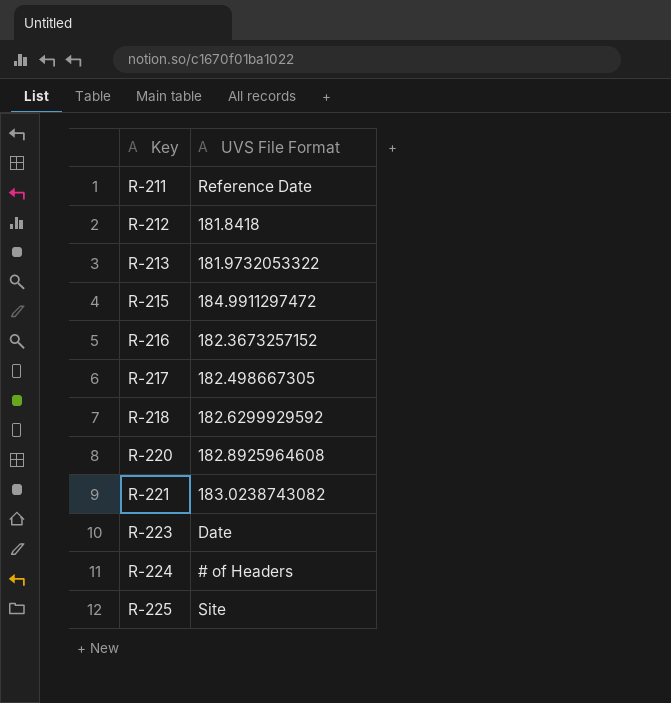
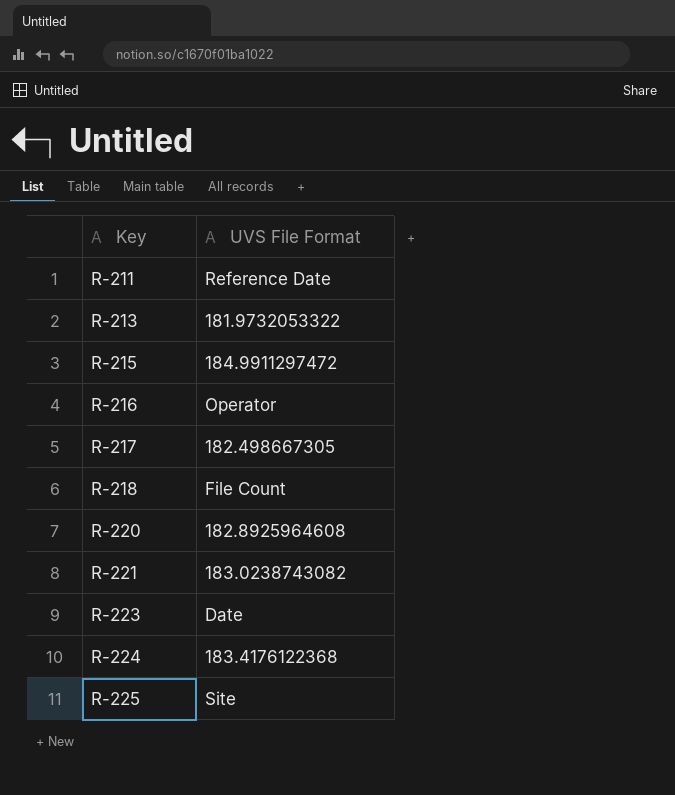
row R-212: 181.8418 -> none
R-216 | UVS File Format: 182.3673257152 -> Operator
R-218 | UVS File Format: 182.6299929592 -> File Count
R-224 | UVS File Format: # of Headers -> 183.4176122368

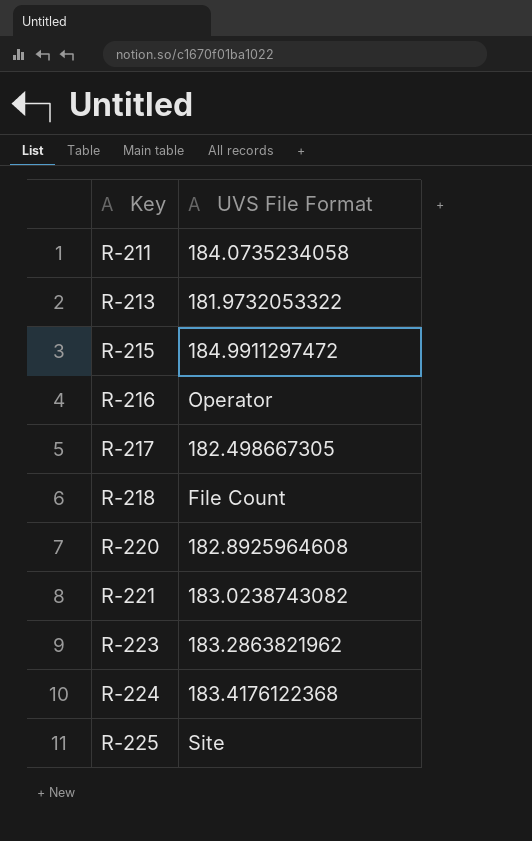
R-211 | UVS File Format: Reference Date -> 184.0735234058
R-223 | UVS File Format: Date -> 183.2863821962

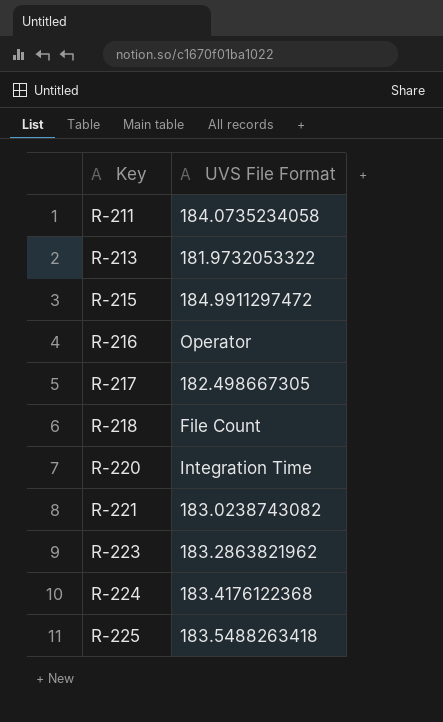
R-220 | UVS File Format: 182.8925964608 -> Integration Time
R-225 | UVS File Format: Site -> 183.5488263418

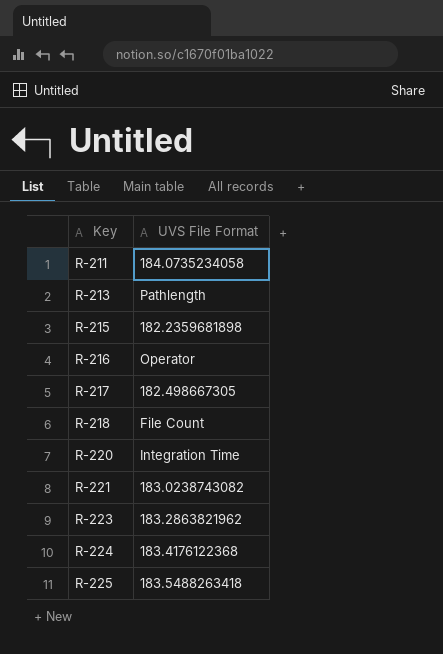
R-213 | UVS File Format: 181.9732053322 -> Pathlength
R-215 | UVS File Format: 184.9911297472 -> 182.2359681898

